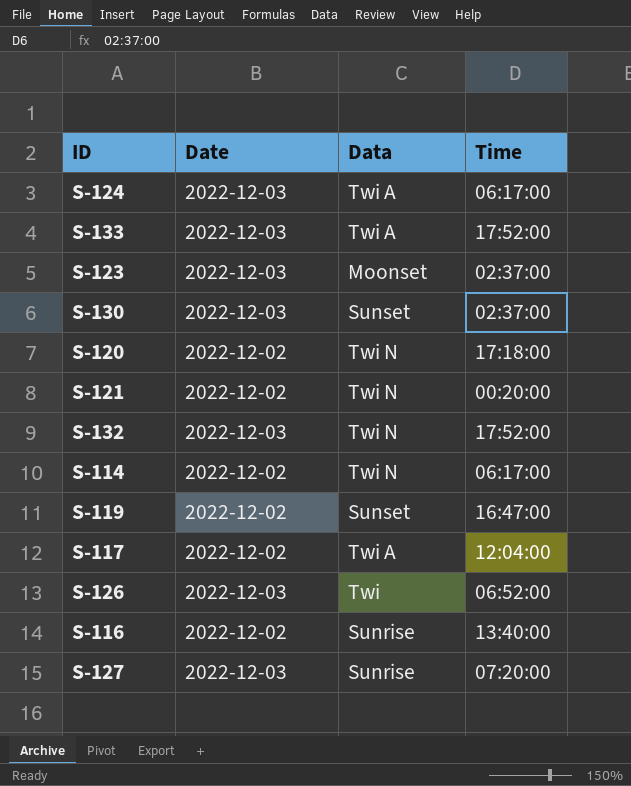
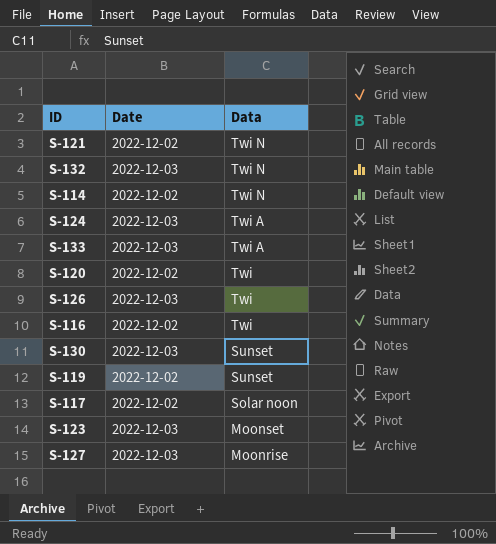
row order: none -> Data descending
column Time | position: 4 -> none
S-120 | Data: Twi N -> Twi
S-116 | Data: Sunrise -> Twi
S-117 | Data: Twi A -> Solar noon
S-127 | Data: Sunrise -> Moonrise

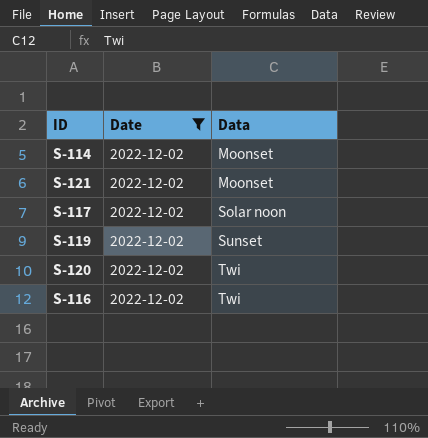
filter: none -> Date = 2022-12-02
row order: Data descending -> Data ascending
S-114 | Data: Twi N -> Moonset
S-121 | Data: Twi N -> Moonset

